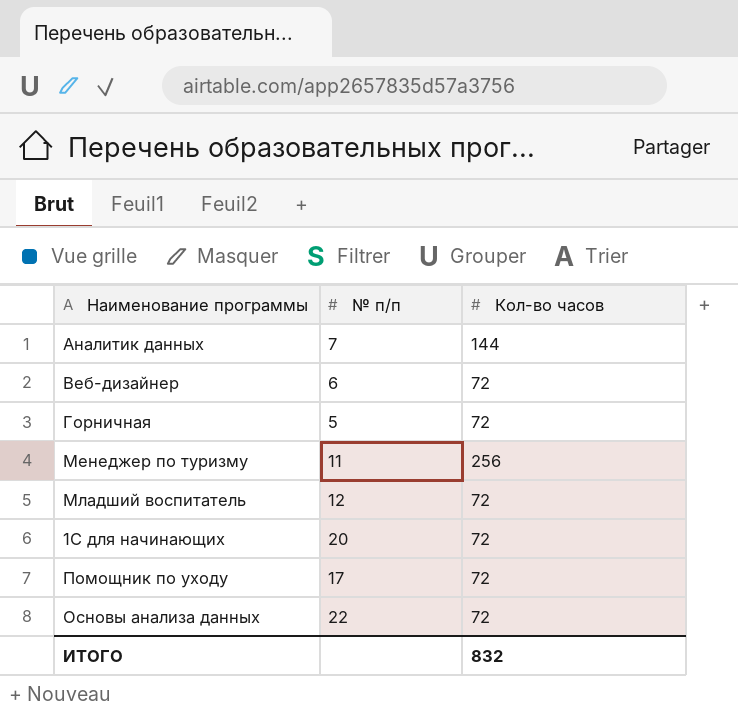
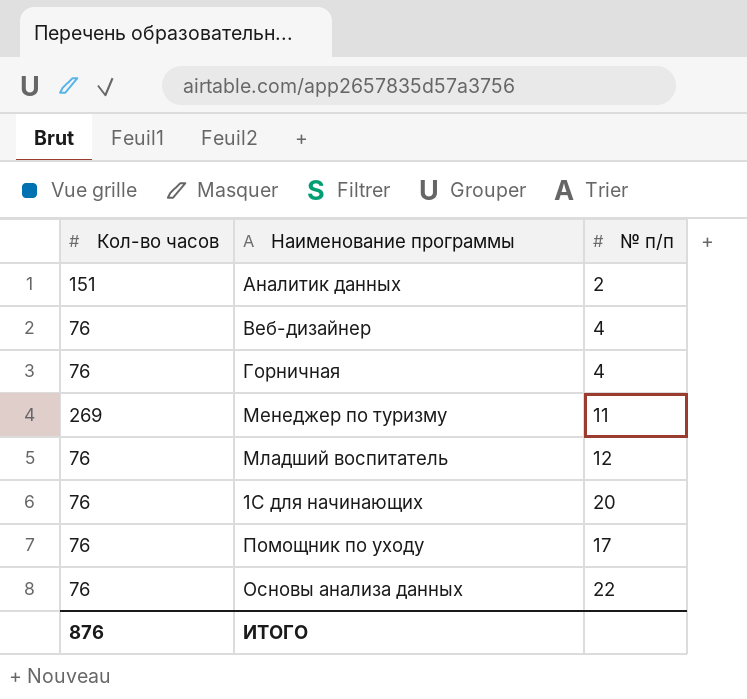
column Кол-во часов | position: 3 -> 1
Аналитик данных | Кол-во часов: 144 -> 151
Аналитик данных | № п/п: 7 -> 2
Веб-дизайнер | Кол-во часов: 72 -> 76
Веб-дизайнер | № п/п: 6 -> 4
Горничная | Кол-во часов: 72 -> 76
Горничная | № п/п: 5 -> 4
Менеджер по туризму | Кол-во часов: 256 -> 269
Младший воспитатель | Кол-во часов: 72 -> 76
1С для начинающих | Кол-во часов: 72 -> 76
Помощник по уходу | Кол-во часов: 72 -> 76
Основы анализа данных | Кол-во часов: 72 -> 76
ИТОГО | Кол-во часов: 832 -> 876

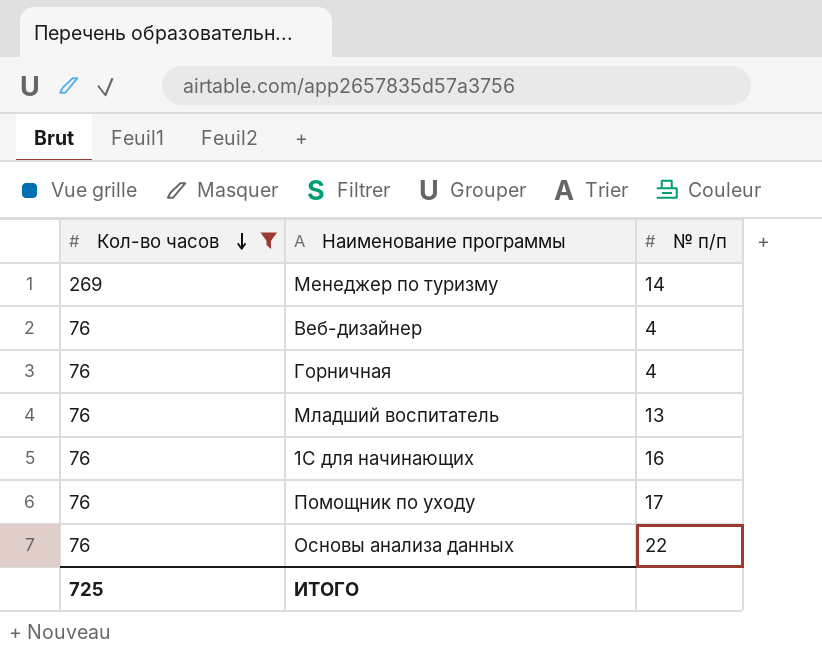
filter: none -> Кол-во часов != 151
row order: none -> Кол-во часов descending
Менеджер по туризму | № п/п: 11 -> 14
Младший воспитатель | № п/п: 12 -> 13
1С для начинающих | № п/п: 20 -> 16
ИТОГО | Кол-во часов: 876 -> 725

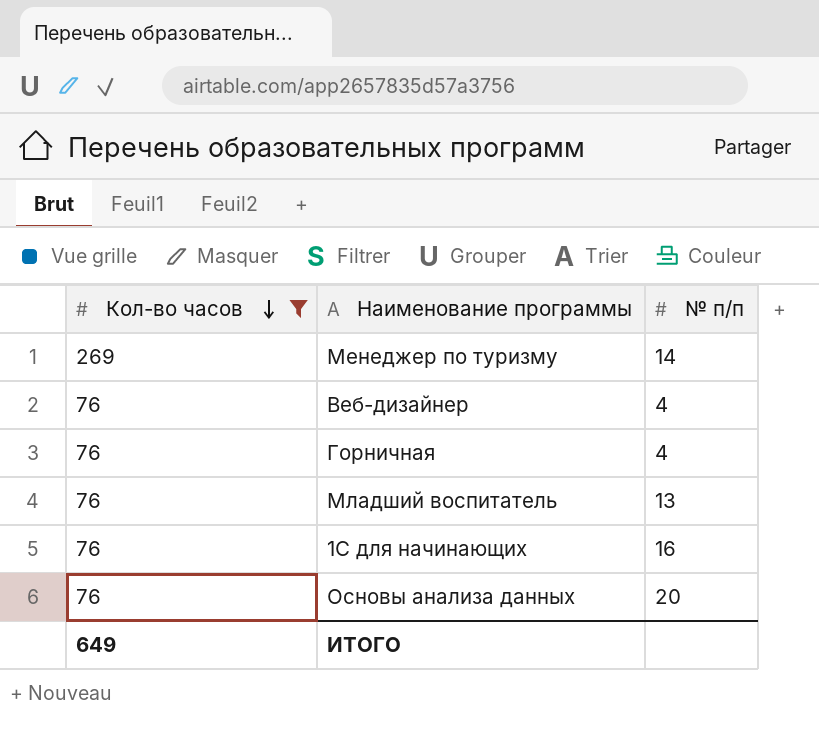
row Помощник по уходу: 76 | 17 -> none
Основы анализа данных | № п/п: 22 -> 20
ИТОГО | Кол-во часов: 725 -> 649

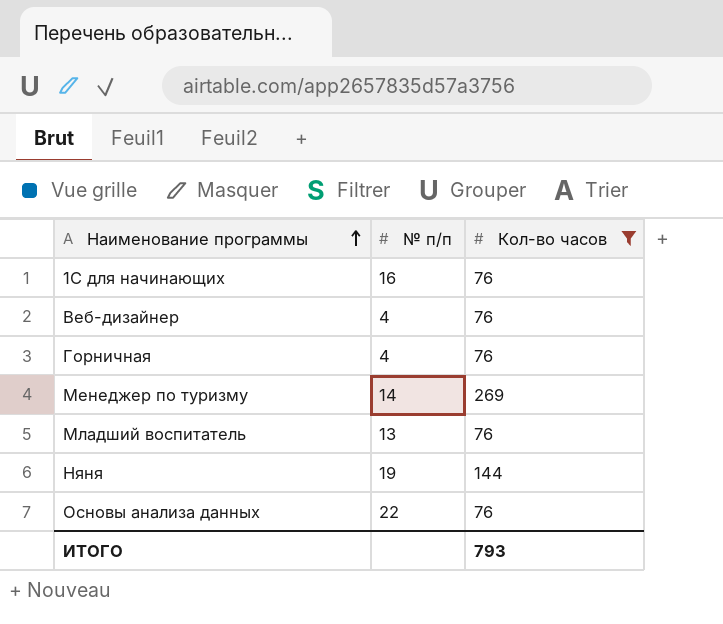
row order: Кол-во часов descending -> Наименование программы ascending
column Кол-во часов | position: 1 -> 3
row Няня: none -> 19 | 144
Основы анализа данных | № п/п: 20 -> 22
ИТОГО | Кол-во часов: 649 -> 793

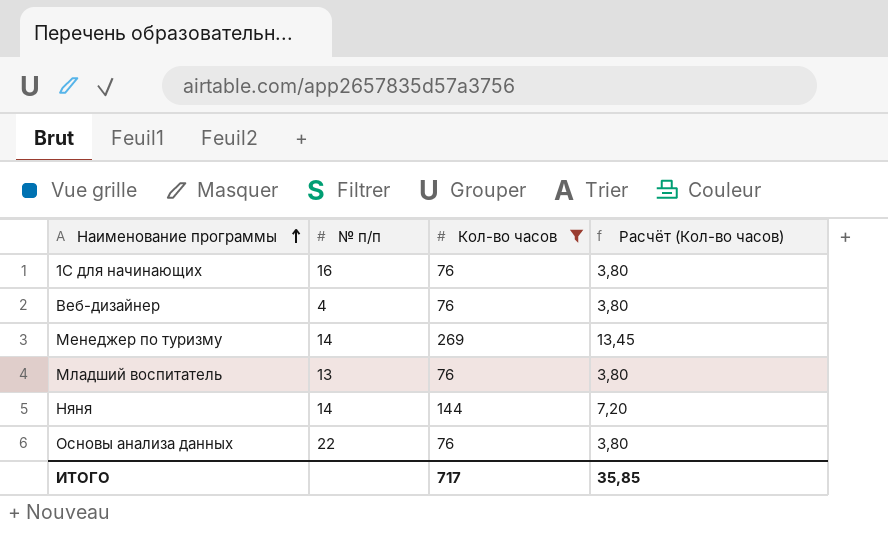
column Расчёт (Кол-во часов) | formula: none -> [Кол-во часов] * 0,05
row Горничная: 4 | 76 -> none
Няня | № п/п: 19 -> 14
ИТОГО | Кол-во часов: 793 -> 717

